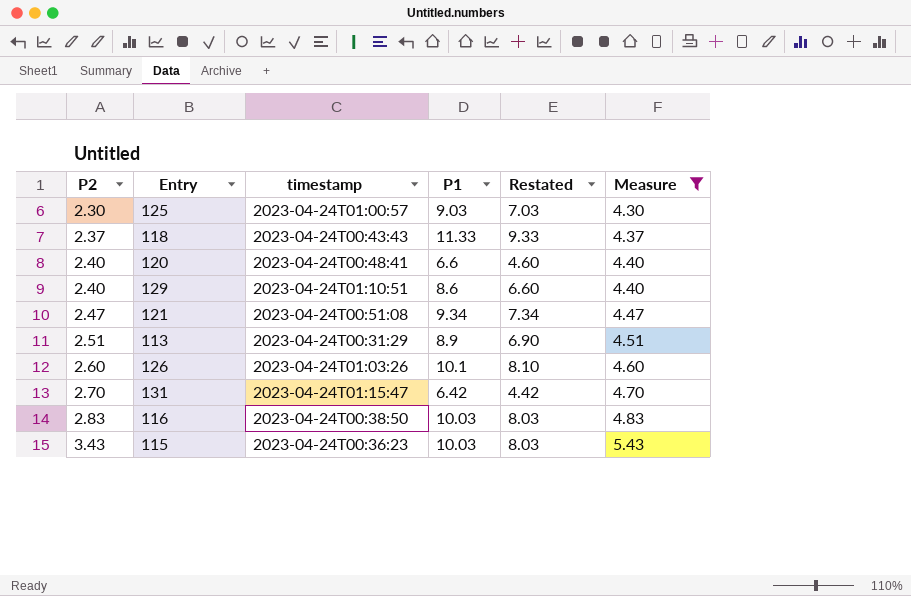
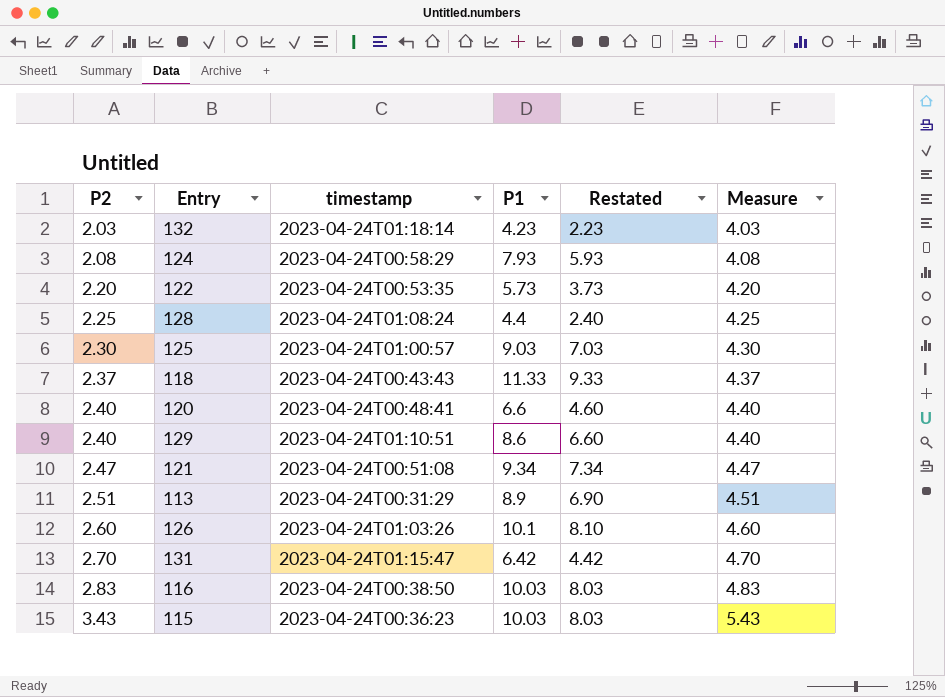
filter: Measure >= 4.30 -> none

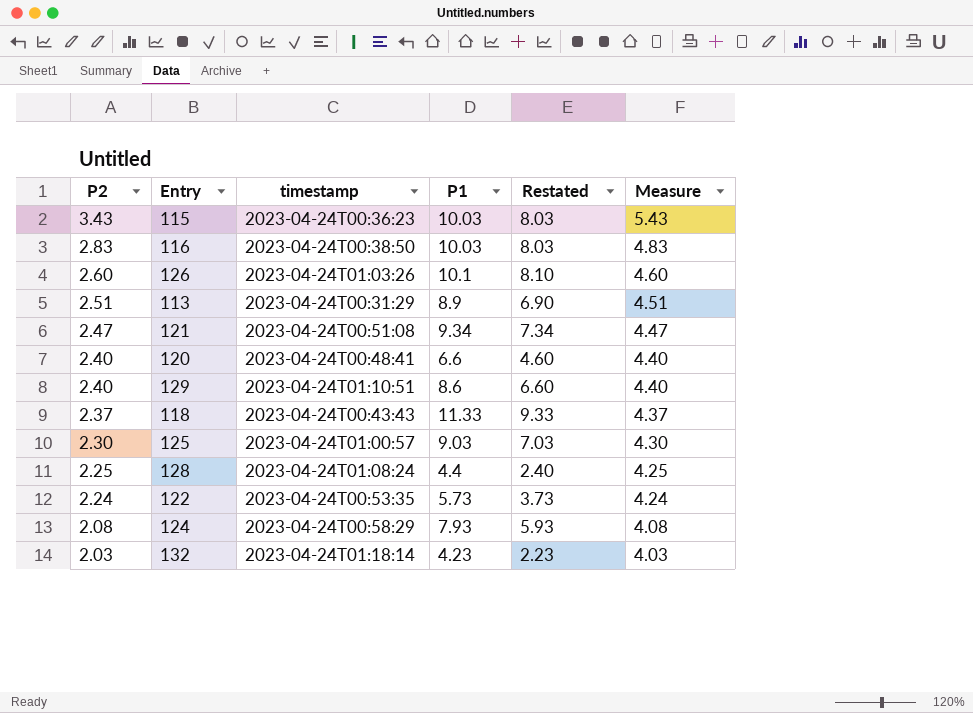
row order: P2 ascending -> P2 descending
row 131: 2.70 | 2023-04-24T01:15:47 | 6.42 | 4.42 | 4.70 -> none
122 | P2: 2.20 -> 2.24
122 | Measure: 4.20 -> 4.24

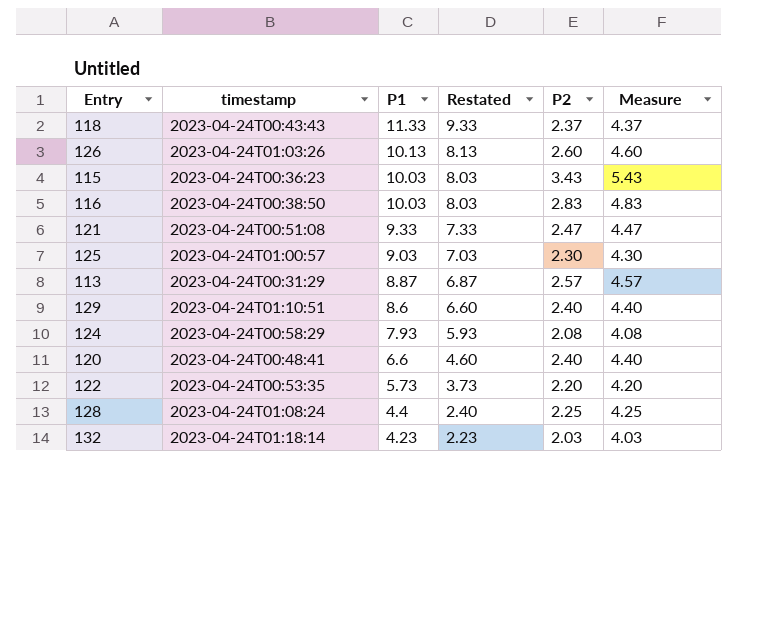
row order: P2 descending -> P1 descending
column P2 | position: 1 -> 5
126 | P1: 10.1 -> 10.13
126 | Restated: 8.10 -> 8.13
121 | P1: 9.34 -> 9.33
121 | Restated: 7.34 -> 7.33
113 | P1: 8.9 -> 8.87
113 | Restated: 6.90 -> 6.87
113 | P2: 2.51 -> 2.57
113 | Measure: 4.51 -> 4.57
122 | P2: 2.24 -> 2.20
122 | Measure: 4.24 -> 4.20

